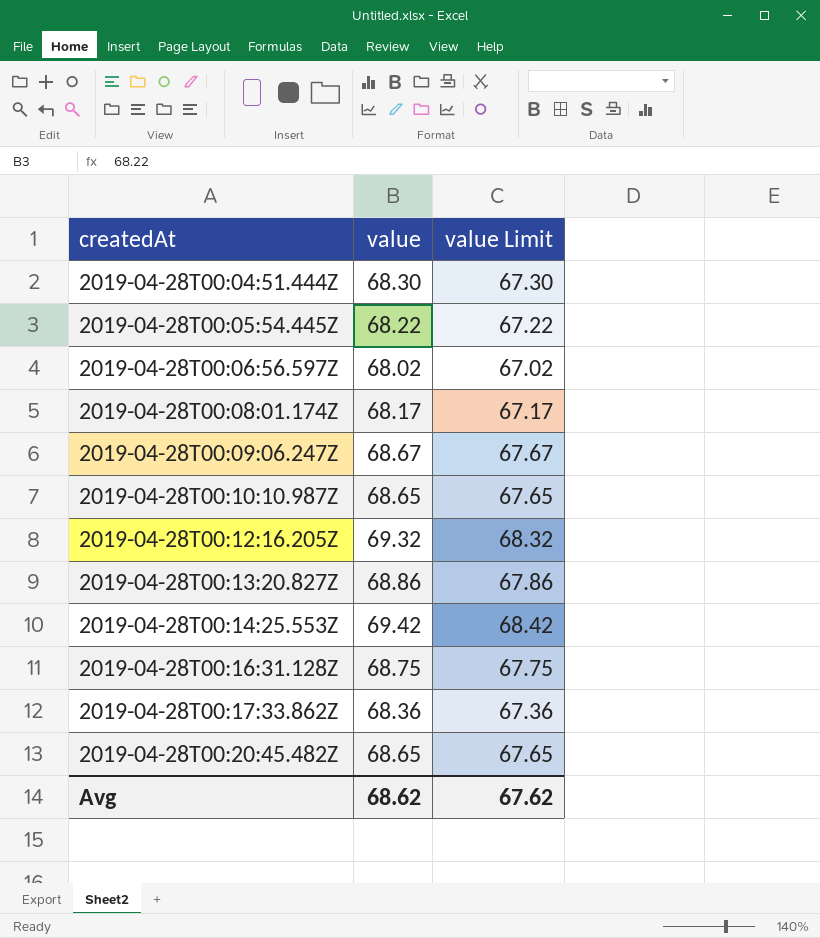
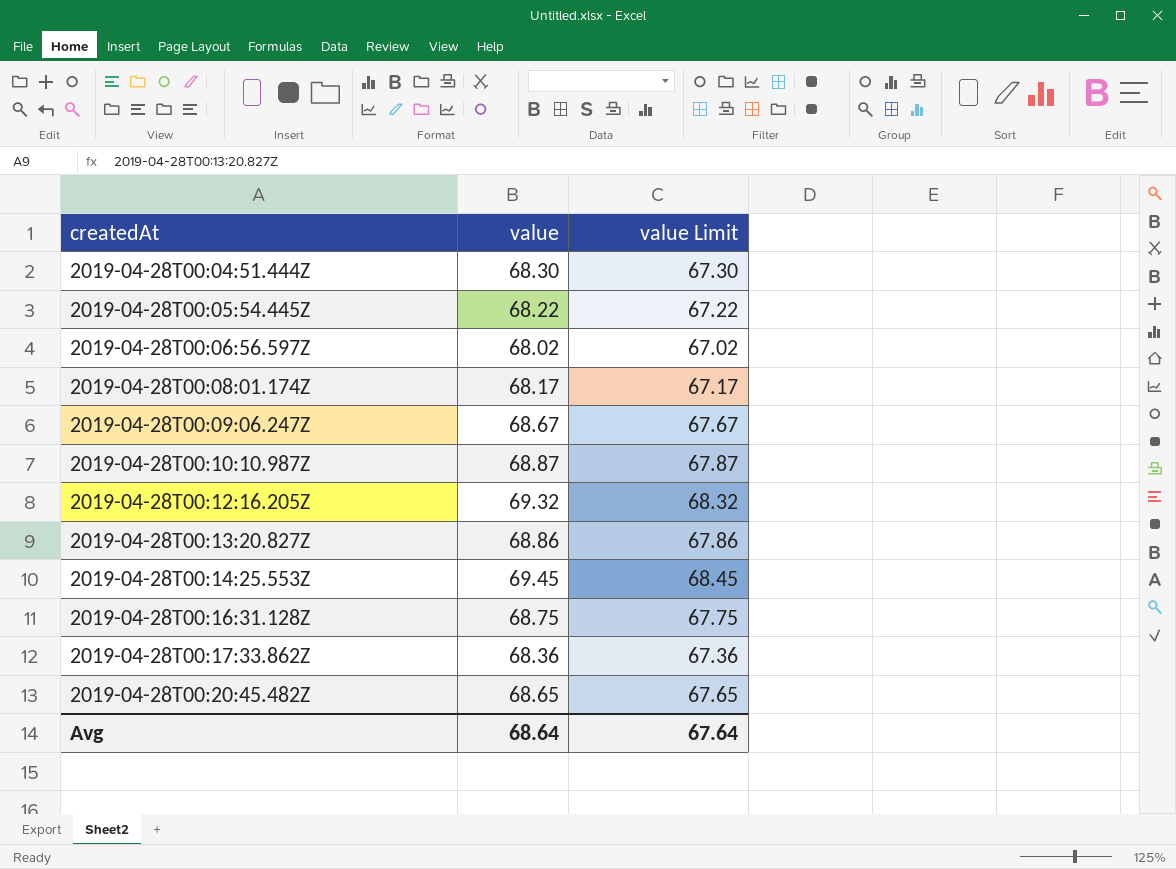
2019-04-28T00:10:10.987Z | value: 68.65 -> 68.87
2019-04-28T00:10:10.987Z | value Limit: 67.65 -> 67.87
2019-04-28T00:14:25.553Z | value: 69.42 -> 69.45
2019-04-28T00:14:25.553Z | value Limit: 68.42 -> 68.45
Avg | value: 68.62 -> 68.64
Avg | value Limit: 67.62 -> 67.64

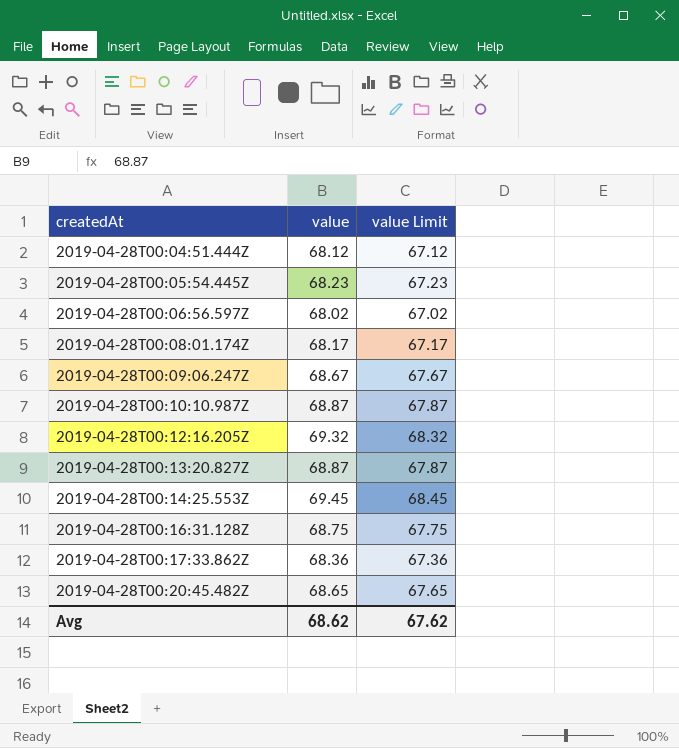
2019-04-28T00:04:51.444Z | value: 68.30 -> 68.12
2019-04-28T00:04:51.444Z | value Limit: 67.30 -> 67.12
2019-04-28T00:05:54.445Z | value: 68.22 -> 68.23
2019-04-28T00:05:54.445Z | value Limit: 67.22 -> 67.23
2019-04-28T00:13:20.827Z | value: 68.86 -> 68.87
2019-04-28T00:13:20.827Z | value Limit: 67.86 -> 67.87
Avg | value: 68.64 -> 68.62
Avg | value Limit: 67.64 -> 67.62

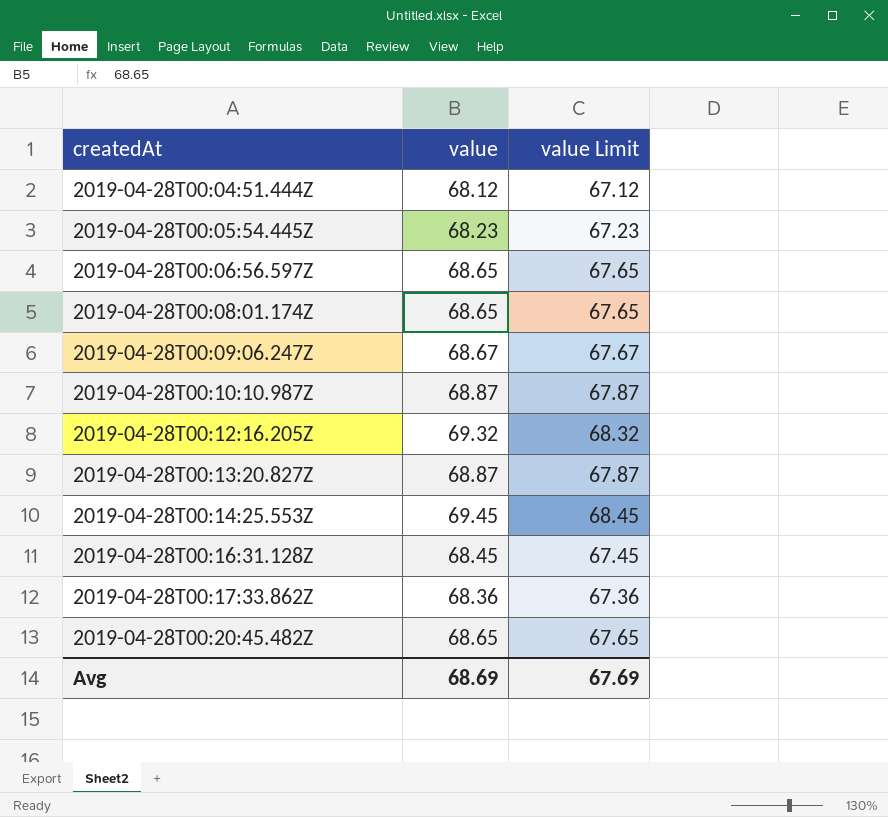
2019-04-28T00:06:56.597Z | value: 68.02 -> 68.65
2019-04-28T00:06:56.597Z | value Limit: 67.02 -> 67.65
2019-04-28T00:08:01.174Z | value: 68.17 -> 68.65
2019-04-28T00:08:01.174Z | value Limit: 67.17 -> 67.65
2019-04-28T00:16:31.128Z | value: 68.75 -> 68.45
2019-04-28T00:16:31.128Z | value Limit: 67.75 -> 67.45
Avg | value: 68.62 -> 68.69
Avg | value Limit: 67.62 -> 67.69

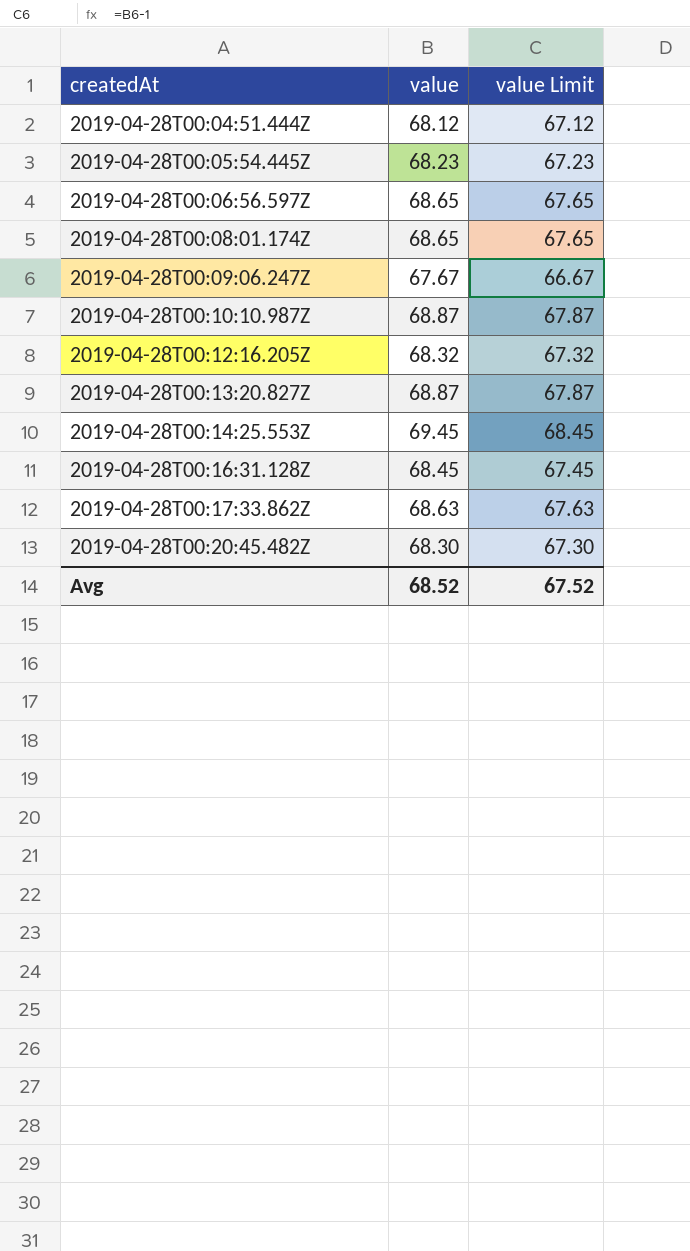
2019-04-28T00:09:06.247Z | value: 68.67 -> 67.67
2019-04-28T00:09:06.247Z | value Limit: 67.67 -> 66.67
2019-04-28T00:12:16.205Z | value: 69.32 -> 68.32
2019-04-28T00:12:16.205Z | value Limit: 68.32 -> 67.32
2019-04-28T00:17:33.862Z | value: 68.36 -> 68.63
2019-04-28T00:17:33.862Z | value Limit: 67.36 -> 67.63
2019-04-28T00:20:45.482Z | value: 68.65 -> 68.30
2019-04-28T00:20:45.482Z | value Limit: 67.65 -> 67.30
Avg | value: 68.69 -> 68.52
Avg | value Limit: 67.69 -> 67.52

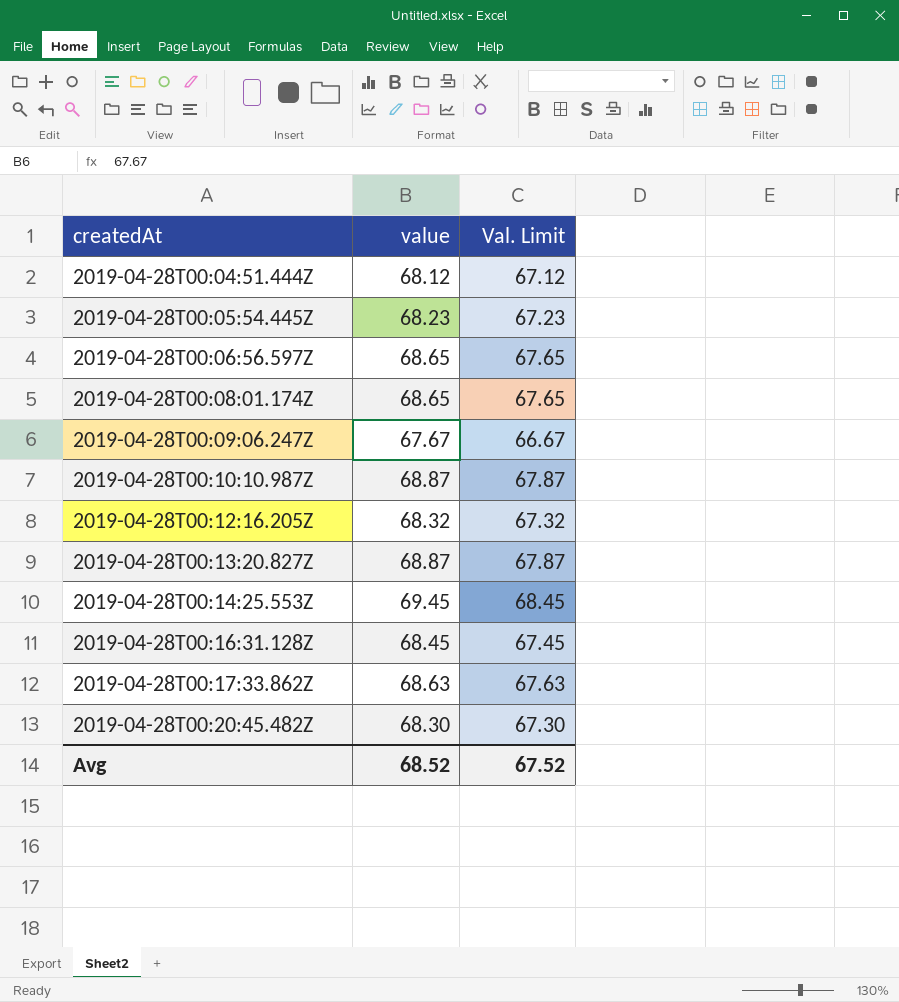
column name: value Limit -> Val. Limit

